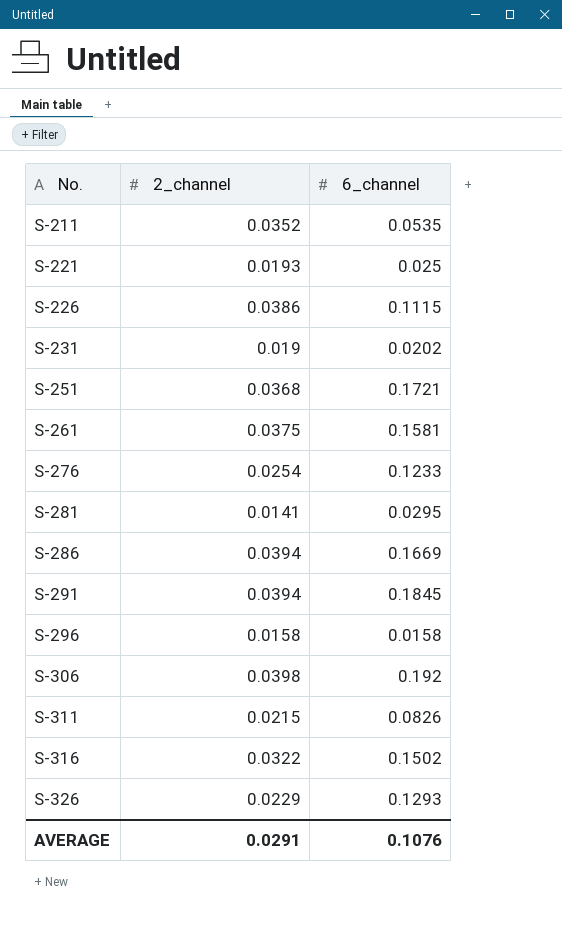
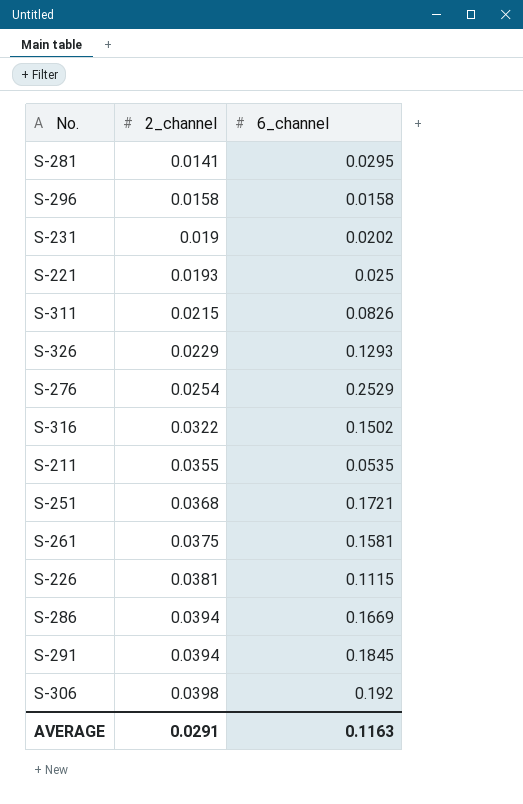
row order: No. ascending -> 2_channel ascending
S-276 | 6_channel: 0.1233 -> 0.2529
S-211 | 2_channel: 0.0352 -> 0.0355
S-226 | 2_channel: 0.0386 -> 0.0381
AVERAGE | 6_channel: 0.1076 -> 0.1163

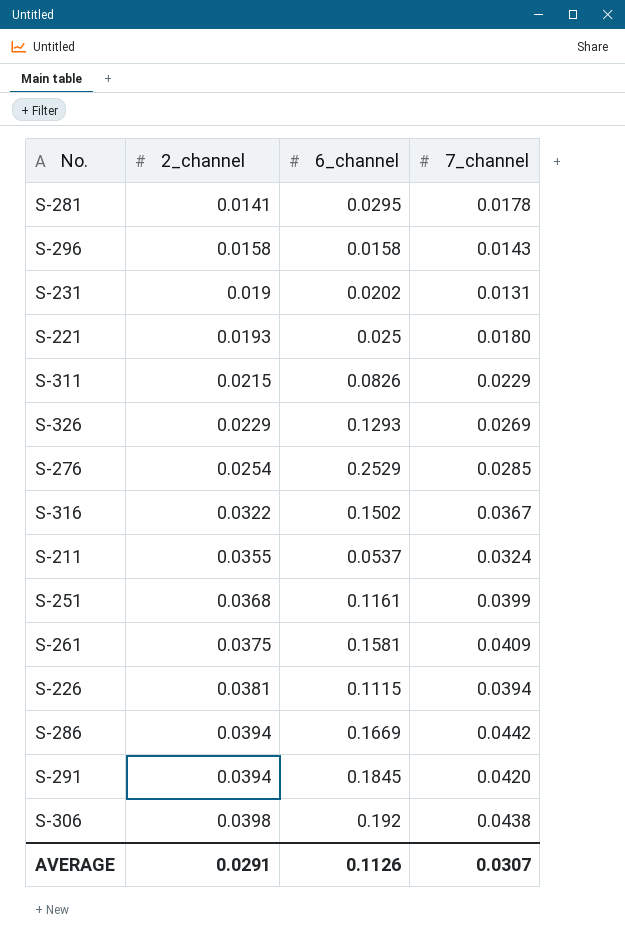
column 7_channel | position: none -> 4
S-211 | 6_channel: 0.0535 -> 0.0537
S-251 | 6_channel: 0.1721 -> 0.1161
AVERAGE | 6_channel: 0.1163 -> 0.1126

